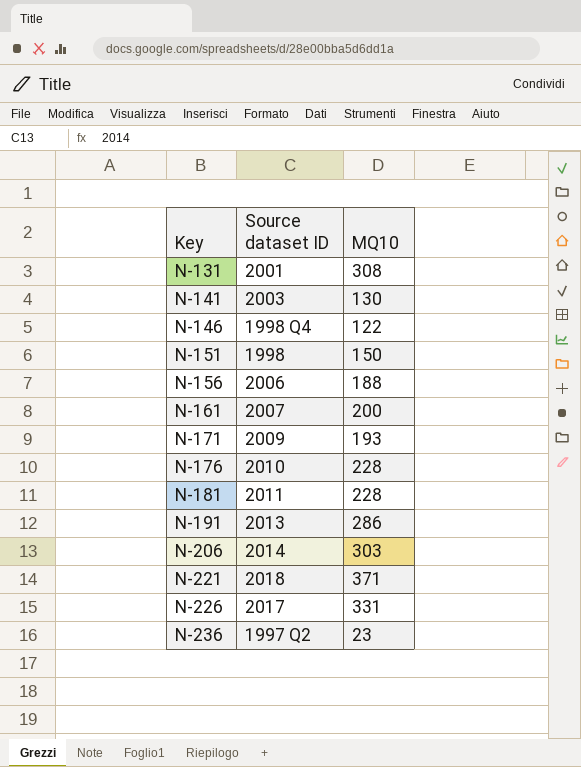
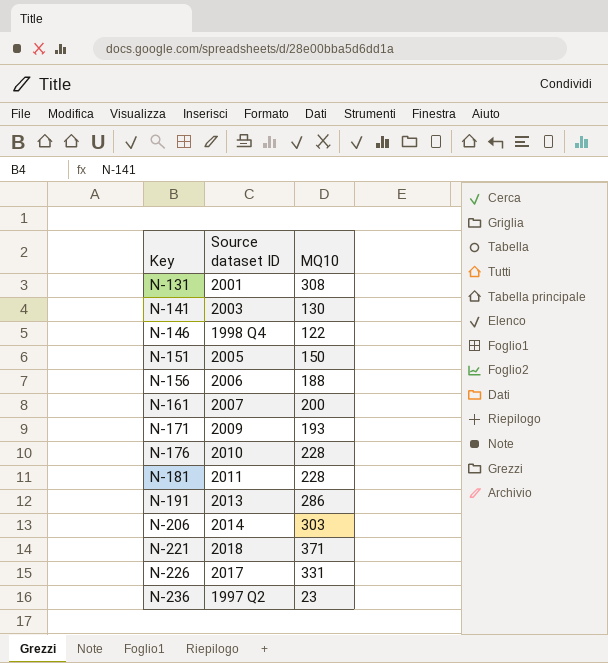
N-151 | Source dataset ID: 1998 -> 2005

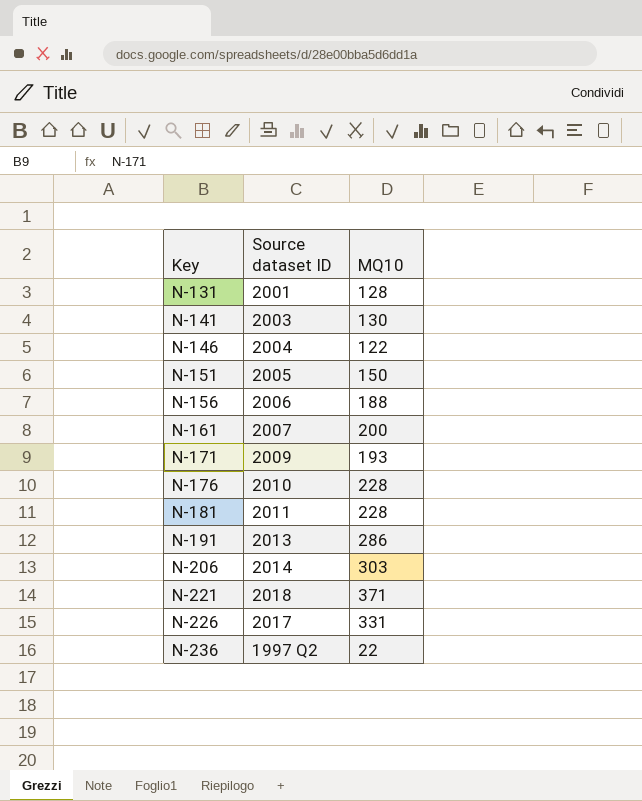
N-131 | MQ10: 308 -> 128
N-146 | Source dataset ID: 1998 Q4 -> 2004
N-236 | MQ10: 23 -> 22

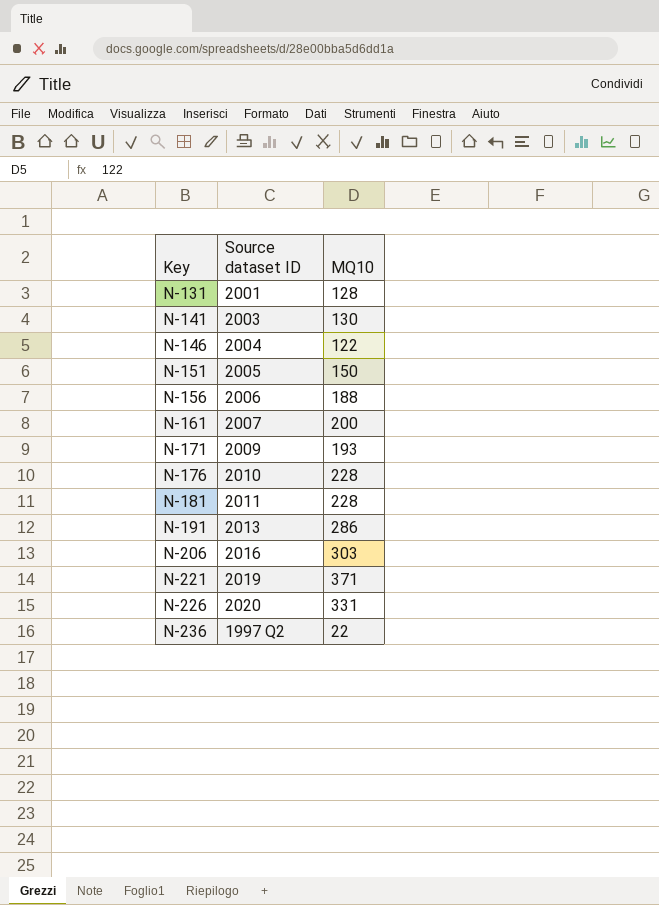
N-206 | Source dataset ID: 2014 -> 2016
N-221 | Source dataset ID: 2018 -> 2019
N-226 | Source dataset ID: 2017 -> 2020

